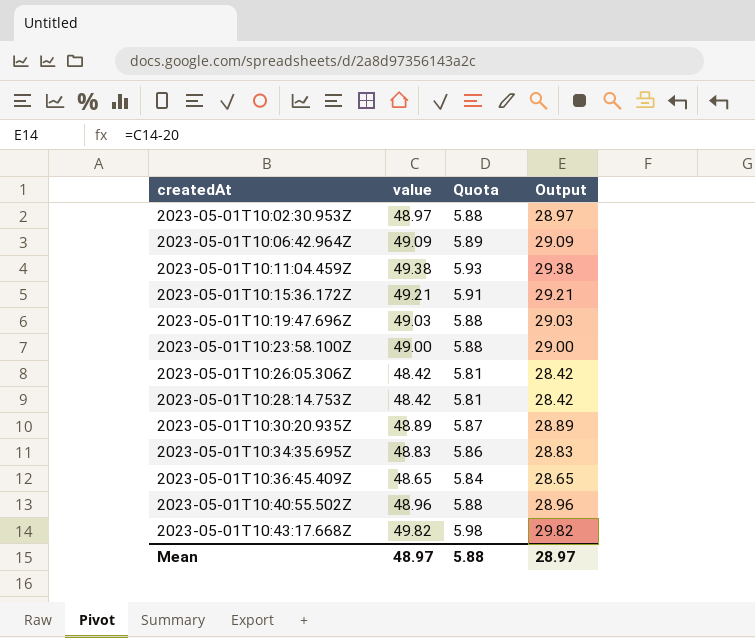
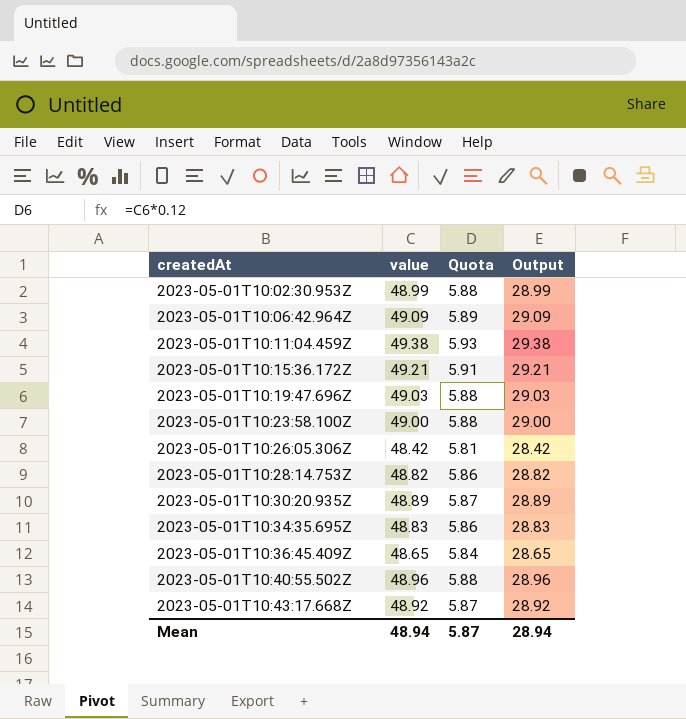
2023-05-01T10:02:30.953Z | value: 48.97 -> 48.99
2023-05-01T10:02:30.953Z | Output: 28.97 -> 28.99
2023-05-01T10:28:14.753Z | value: 48.42 -> 48.82
2023-05-01T10:28:14.753Z | Quota: 5.81 -> 5.86
2023-05-01T10:28:14.753Z | Output: 28.42 -> 28.82
2023-05-01T10:43:17.668Z | value: 49.82 -> 48.92
2023-05-01T10:43:17.668Z | Quota: 5.98 -> 5.87
2023-05-01T10:43:17.668Z | Output: 29.82 -> 28.92
Mean | value: 48.97 -> 48.94
Mean | Quota: 5.88 -> 5.87
Mean | Output: 28.97 -> 28.94

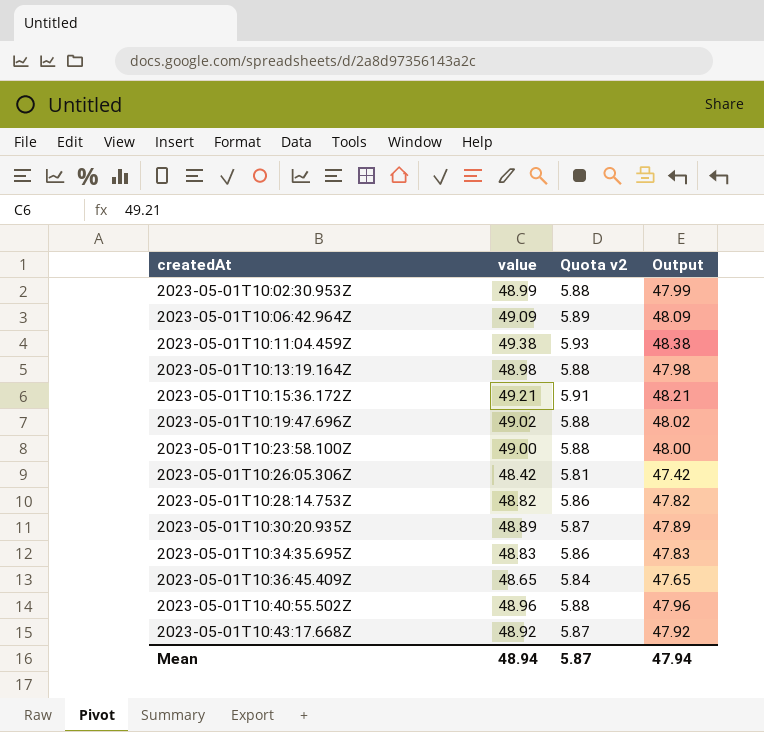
column name: Quota -> Quota v2
column Output | formula: [value] - 20 -> [value] - 1
row 2023-05-01T10:13:19.164Z: none -> 48.98 | 5.88 | 47.98
2023-05-01T10:19:47.696Z | value: 49.03 -> 49.02
Mean | Output: 28.94 -> 47.94

